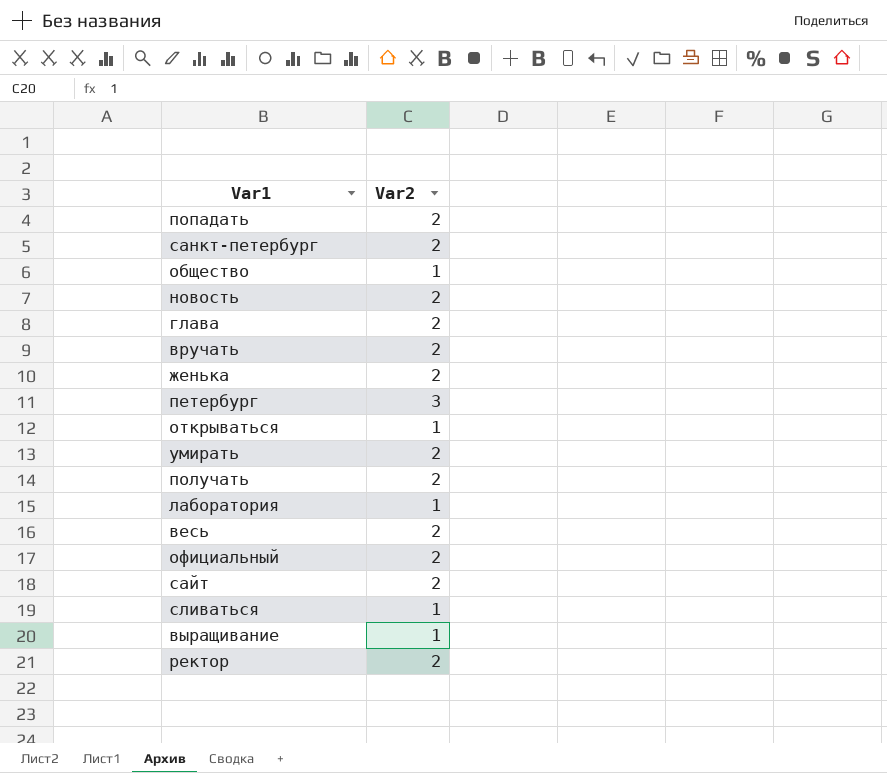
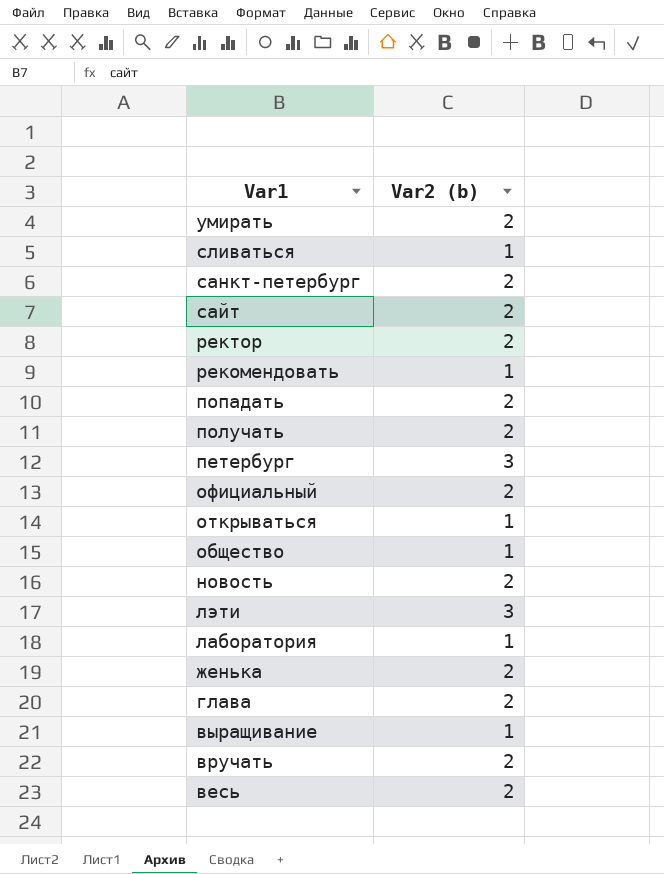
row order: none -> Var1 descending
column name: Var2 -> Var2 (b)
row рекомендовать: none -> 1
row лэти: none -> 3

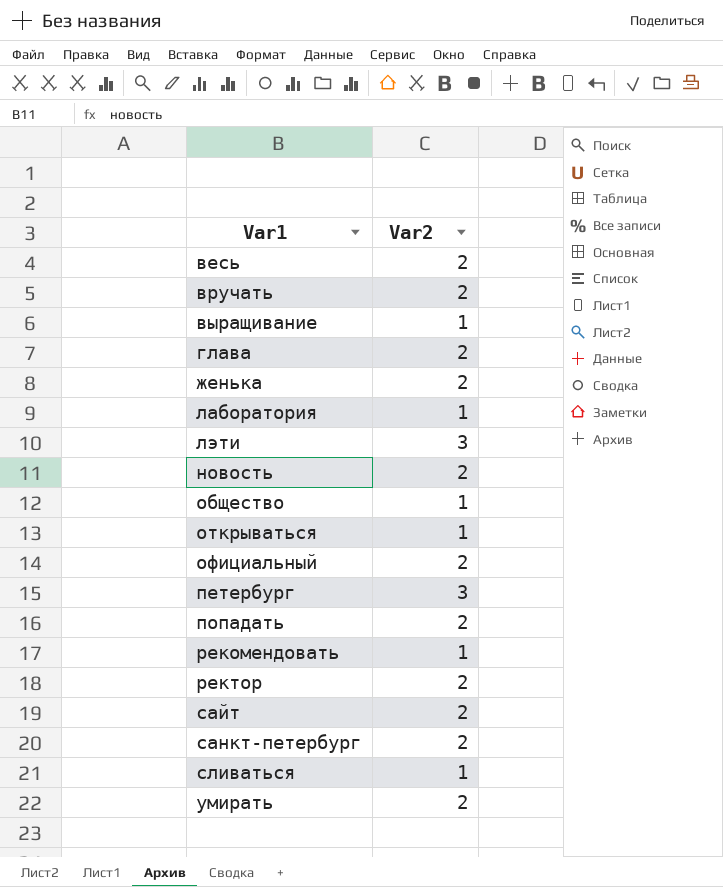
row order: Var1 descending -> Var1 ascending
column name: Var2 (b) -> Var2
row получать: 2 -> none

